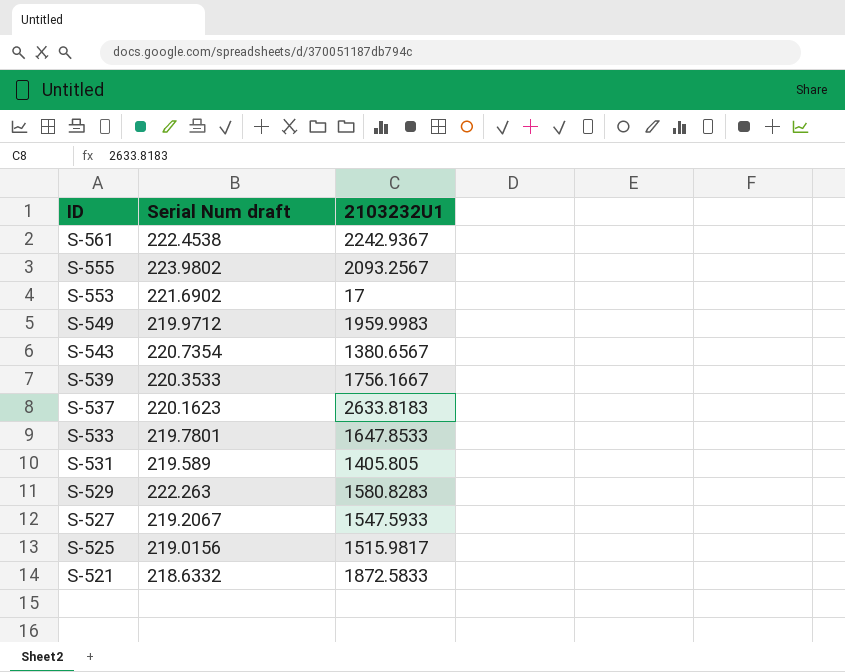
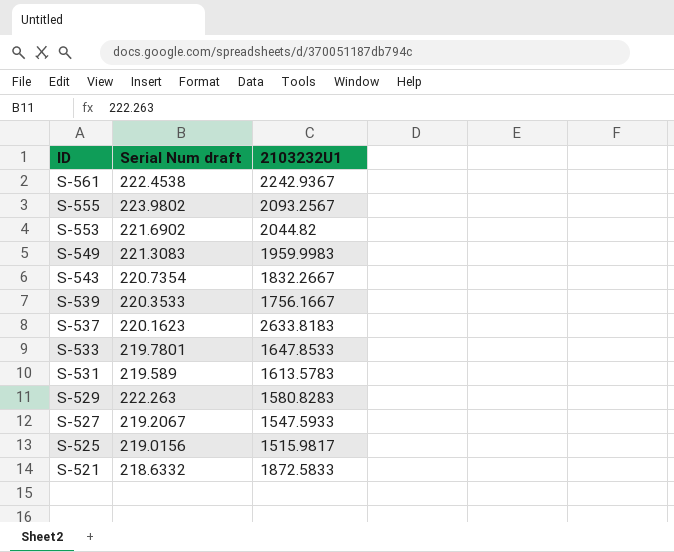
S-553 | 2103232U1: 17 -> 2044.82
S-549 | Serial Num draft: 219.9712 -> 221.3083
S-543 | 2103232U1: 1380.6567 -> 1832.2667
S-531 | 2103232U1: 1405.805 -> 1613.5783

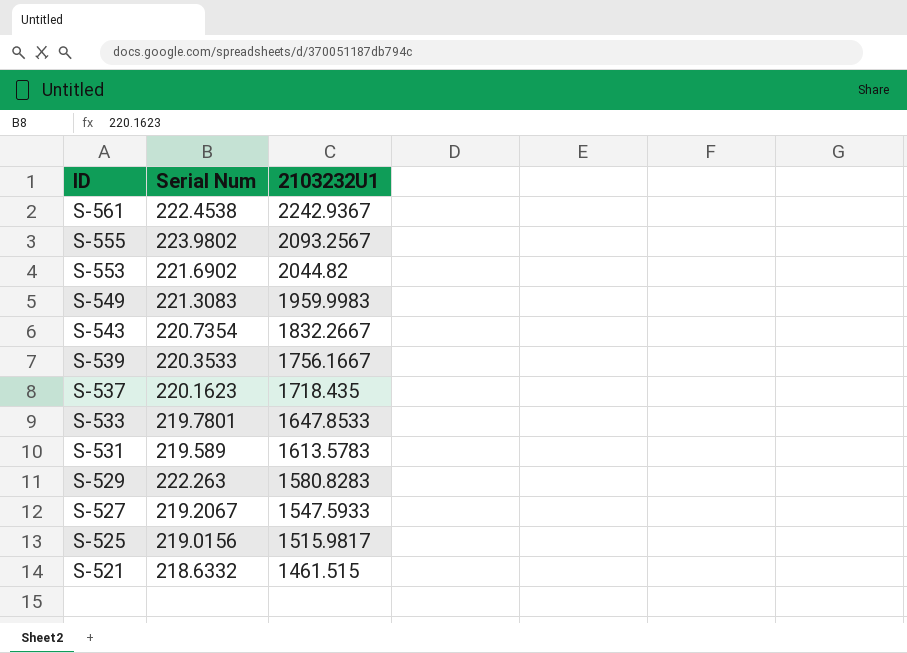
column name: Serial Num draft -> Serial Num
S-537 | 2103232U1: 2633.8183 -> 1718.435
S-521 | 2103232U1: 1872.5833 -> 1461.515

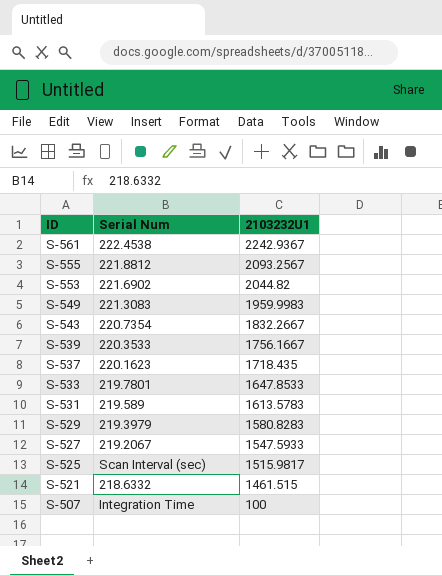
S-555 | Serial Num: 223.9802 -> 221.8812
S-529 | Serial Num: 222.263 -> 219.3979
S-525 | Serial Num: 219.0156 -> Scan Interval (sec)
row S-507: none -> Integration Time | 100

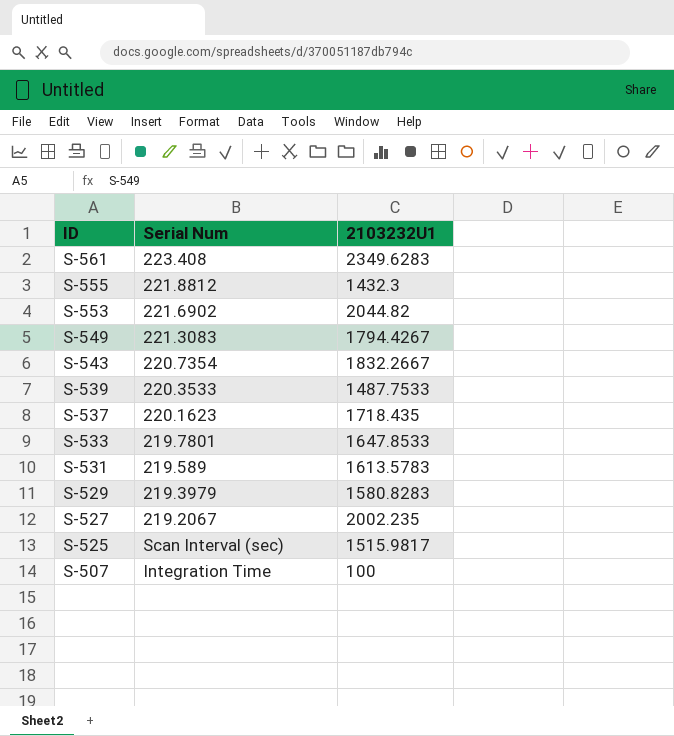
row S-521: 218.6332 | 1461.515 -> none
S-561 | Serial Num: 222.4538 -> 223.408
S-561 | 2103232U1: 2242.9367 -> 2349.6283
S-555 | 2103232U1: 2093.2567 -> 1432.3
S-549 | 2103232U1: 1959.9983 -> 1794.4267
S-539 | 2103232U1: 1756.1667 -> 1487.7533
S-527 | 2103232U1: 1547.5933 -> 2002.235

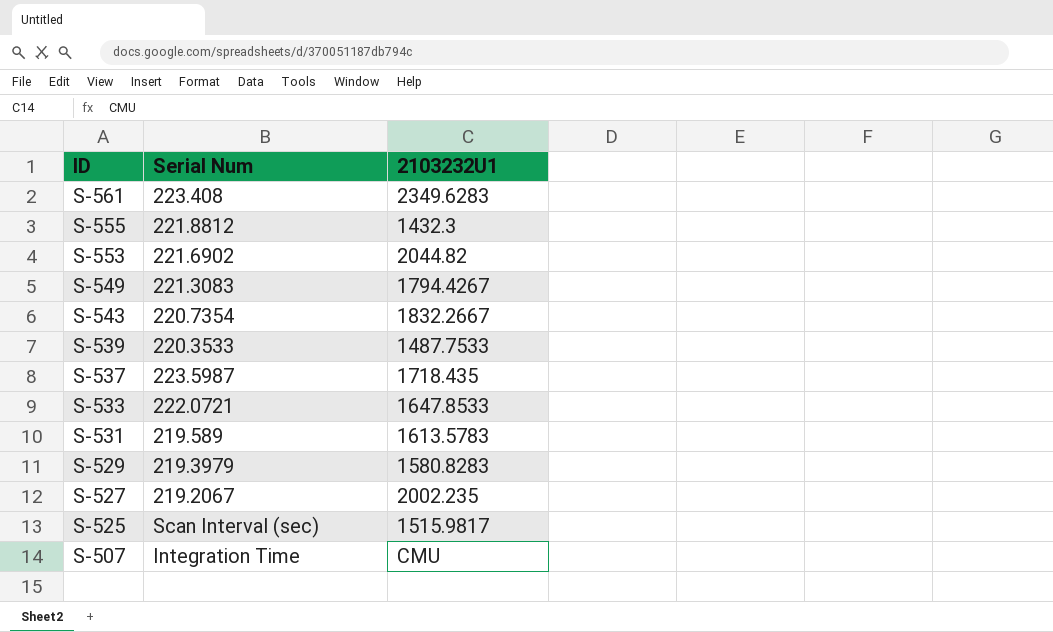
S-537 | Serial Num: 220.1623 -> 223.5987
S-533 | Serial Num: 219.7801 -> 222.0721
S-507 | 2103232U1: 100 -> CMU

